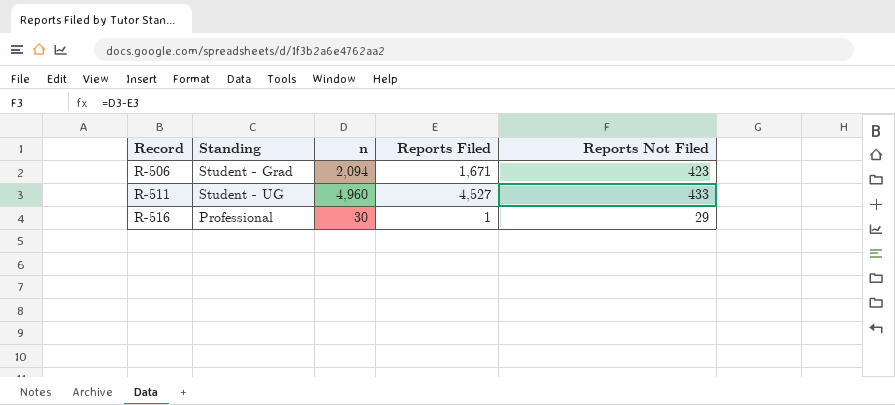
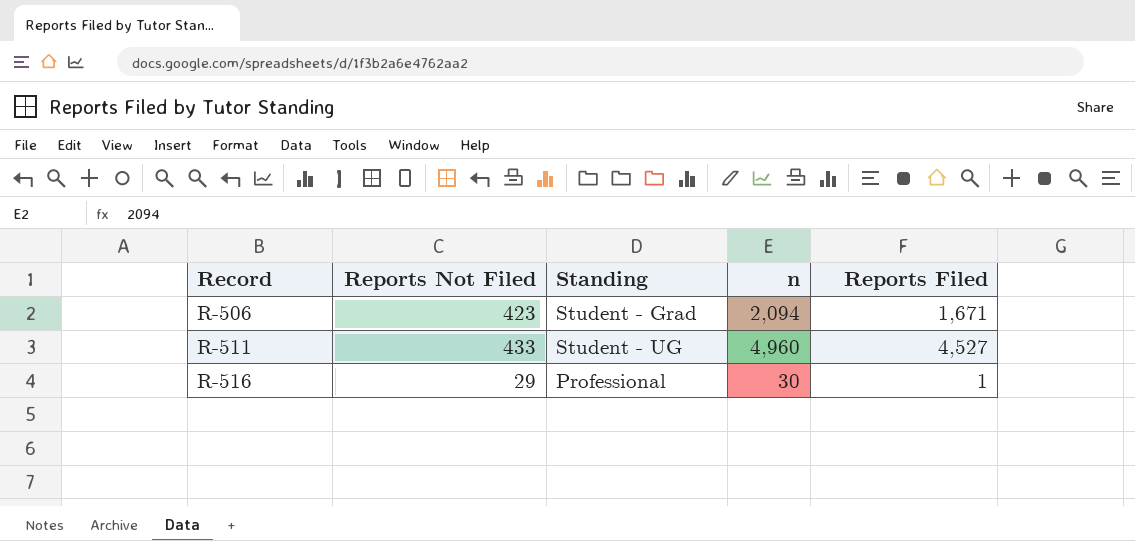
column Reports Not Filed | position: 5 -> 2

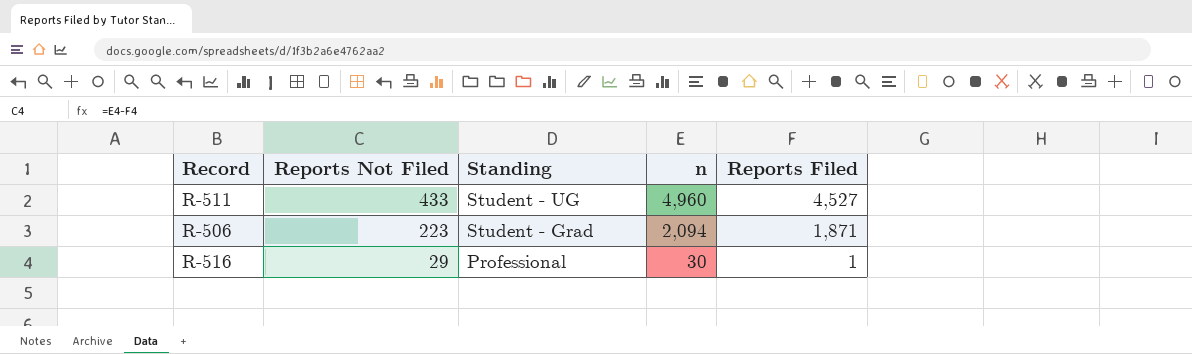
row order: Record ascending -> Reports Not Filed descending
R-506 | Reports Not Filed: 423 -> 223
R-506 | Reports Filed: 1,671 -> 1,871

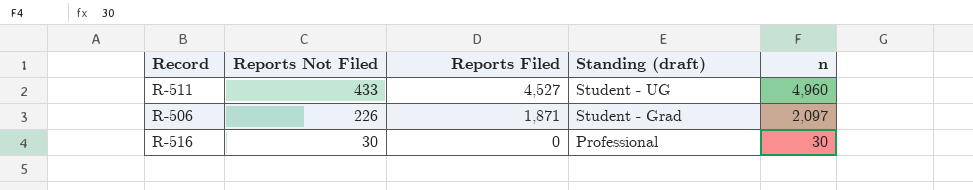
column Reports Filed | position: 5 -> 3
column name: Standing -> Standing (draft)
R-506 | Reports Not Filed: 223 -> 226
R-506 | n: 2,094 -> 2,097
R-516 | Reports Not Filed: 29 -> 30
R-516 | Reports Filed: 1 -> 0

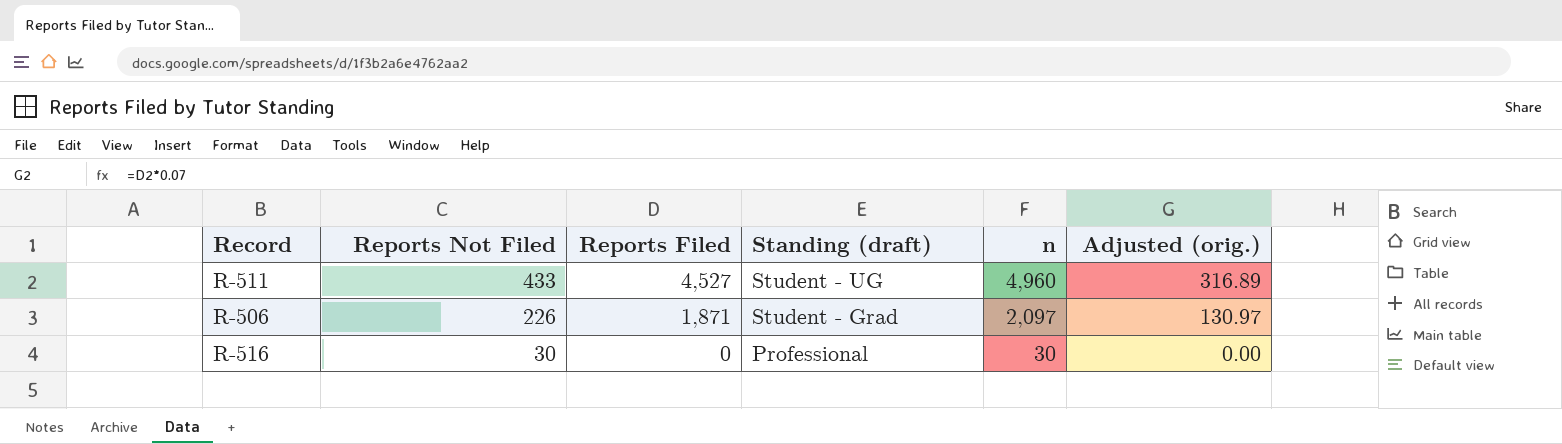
column Adjusted (orig.) | formula: none -> [Reports Filed] * 0.07

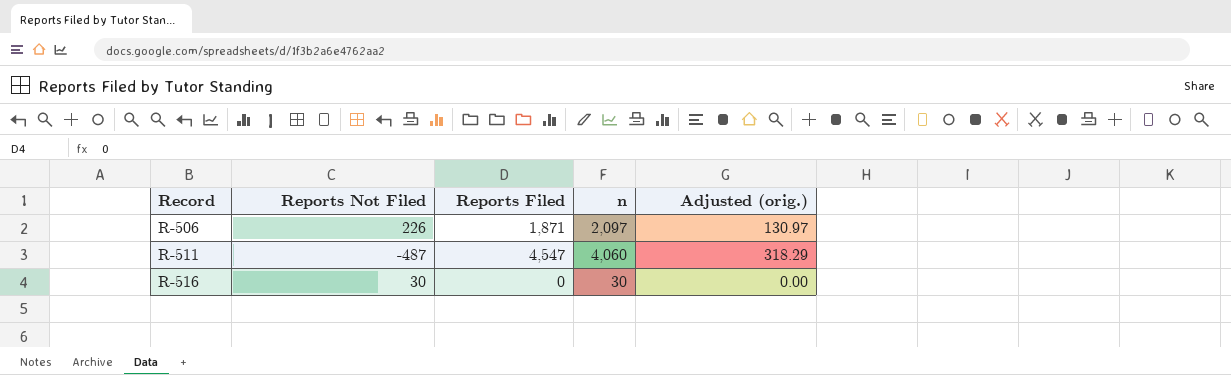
row order: Reports Not Filed descending -> Record ascending
column Standing (draft) | position: 4 -> none
R-511 | Reports Not Filed: 433 -> -487
R-511 | Reports Filed: 4,527 -> 4,547
R-511 | n: 4,960 -> 4,060
R-511 | Adjusted (orig.): 316.89 -> 318.29

